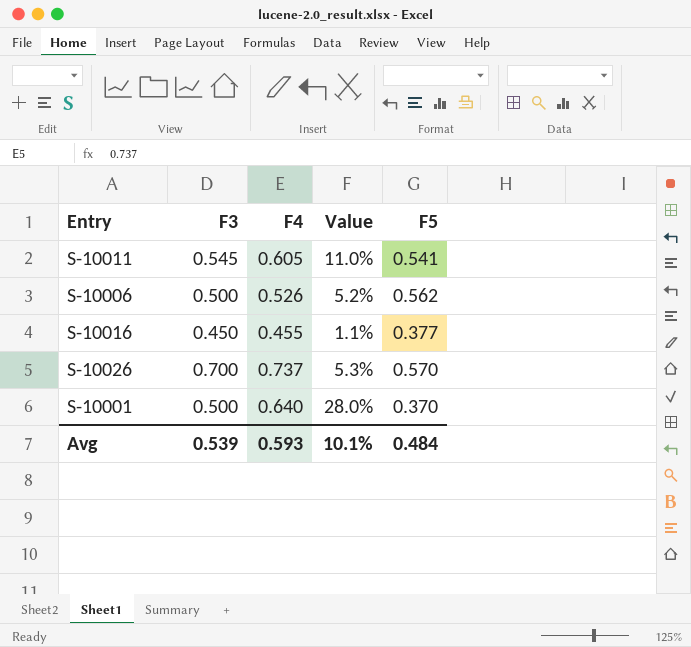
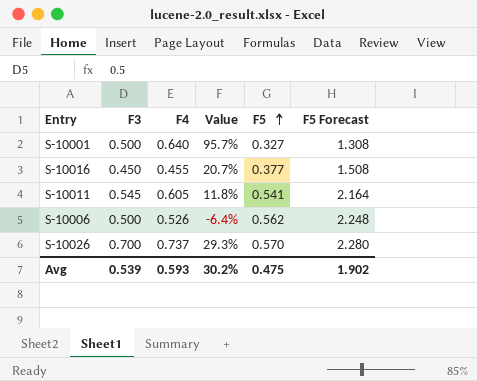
row order: none -> F5 ascending
column Value | formula: ([F4] - [F3]) / [F3] -> ([F4] - [F5]) / [F5]
column F5 Forecast | formula: none -> [F5] * 4
S-10001 | F5: 0.370 -> 0.327
Avg | Value: 10.1% -> 30.2%
Avg | F5: 0.484 -> 0.475

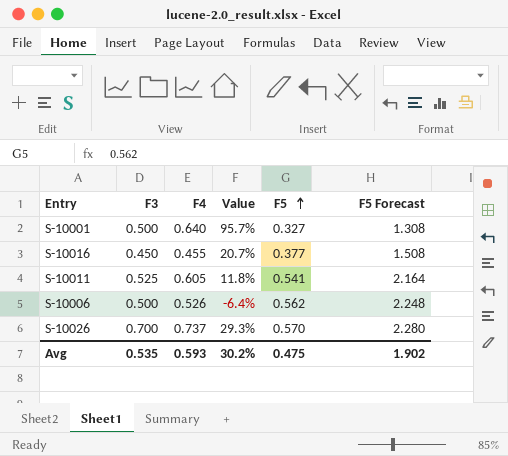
S-10011 | F3: 0.545 -> 0.525
Avg | F3: 0.539 -> 0.535

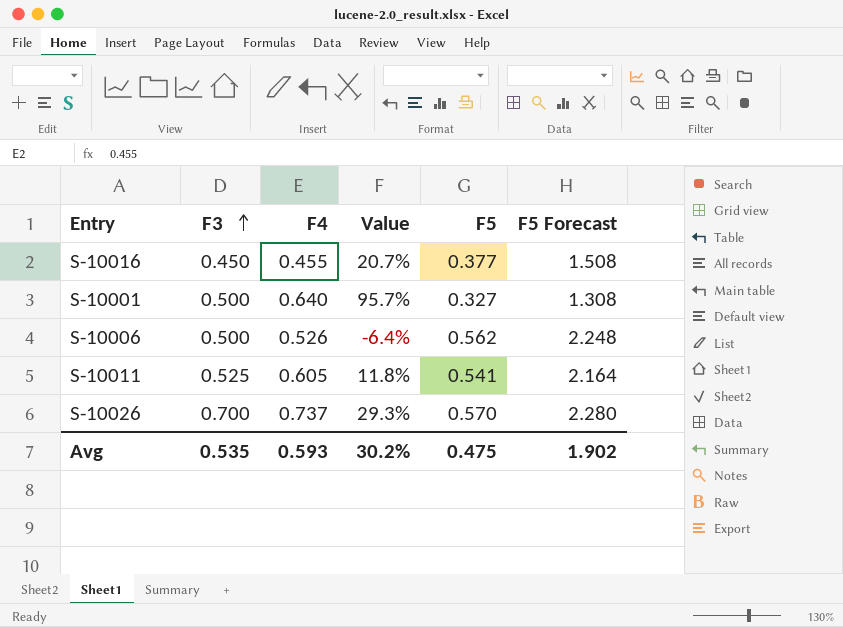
row order: F5 ascending -> F3 ascending

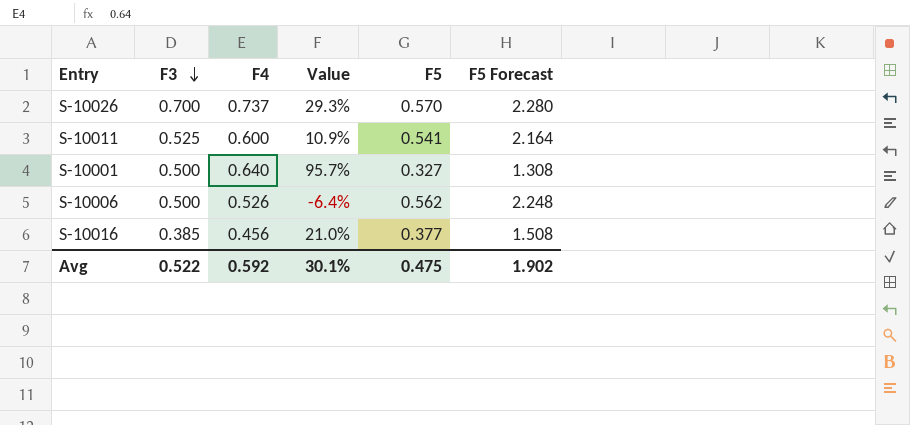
row order: F3 ascending -> F3 descending
S-10011 | F4: 0.605 -> 0.600
S-10011 | Value: 11.8% -> 10.9%
S-10016 | F3: 0.450 -> 0.385
S-10016 | F4: 0.455 -> 0.456
S-10016 | Value: 20.7% -> 21.0%
Avg | F3: 0.535 -> 0.522
Avg | F4: 0.593 -> 0.592
Avg | Value: 30.2% -> 30.1%

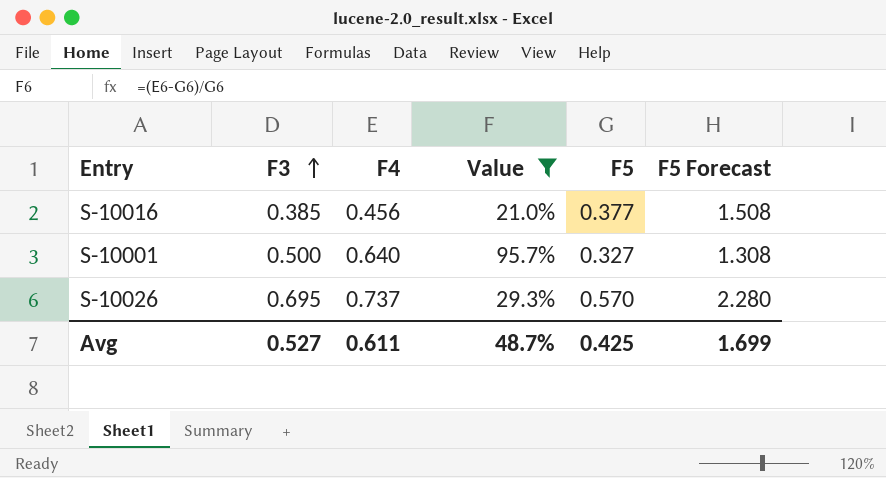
filter: none -> Value >= 21.0%
row order: F3 descending -> F3 ascending
S-10026 | F3: 0.700 -> 0.695
Avg | F3: 0.522 -> 0.527
Avg | F4: 0.592 -> 0.611
Avg | Value: 30.1% -> 48.7%
Avg | F5: 0.475 -> 0.425
Avg | F5 Forecast: 1.902 -> 1.699

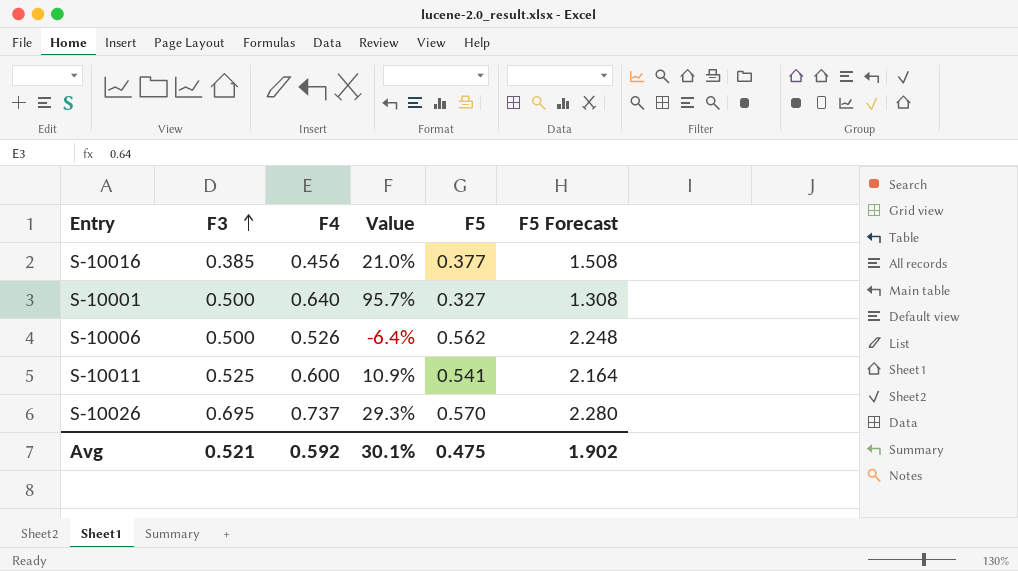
filter: Value >= 21.0% -> none
Avg | F3: 0.527 -> 0.521
Avg | F4: 0.611 -> 0.592
Avg | Value: 48.7% -> 30.1%
Avg | F5: 0.425 -> 0.475
Avg | F5 Forecast: 1.699 -> 1.902

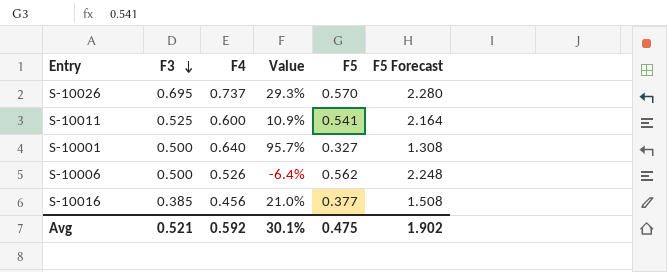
row order: F3 ascending -> F3 descending

